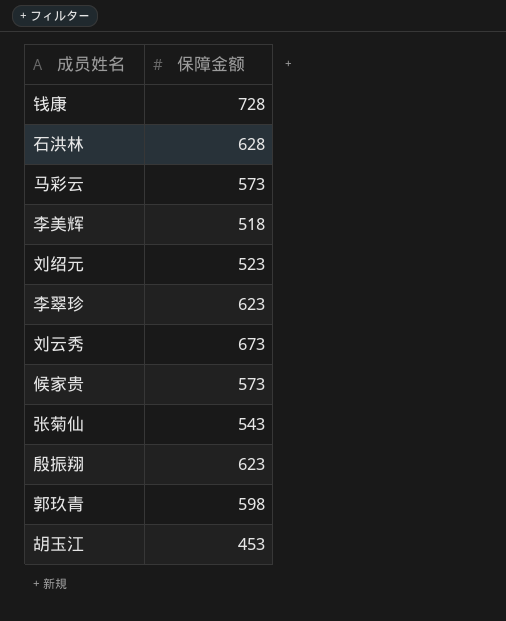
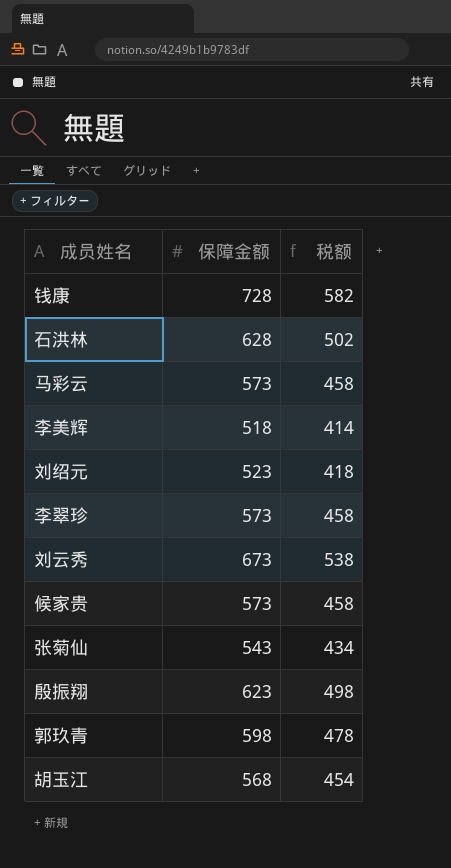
column 税额 | formula: none -> [保障金额] * 0.8
李翠珍 | 保障金额: 623 -> 573
胡玉江 | 保障金额: 453 -> 568

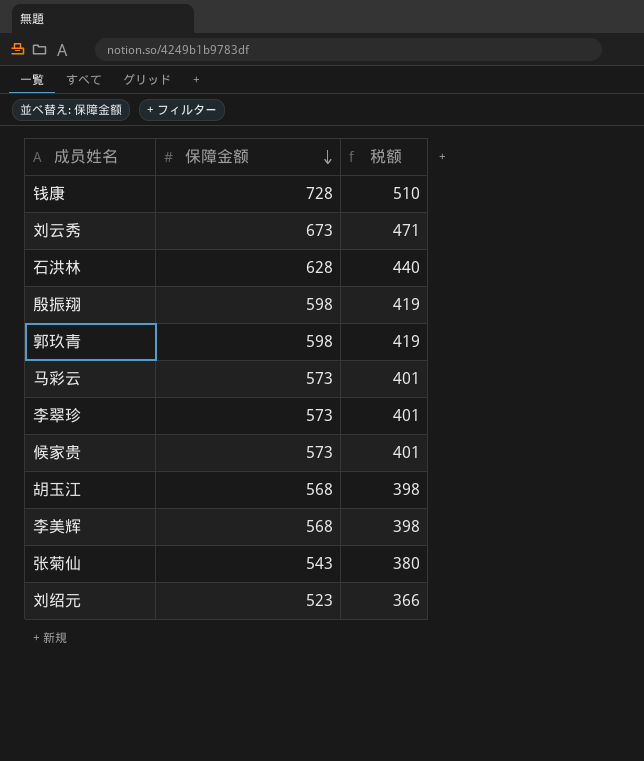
row order: none -> 保障金额 descending
column 税额 | formula: [保障金额] * 0.8 -> [保障金额] * 0.7
殷振翔 | 保障金额: 623 -> 598
李美辉 | 保障金额: 518 -> 568

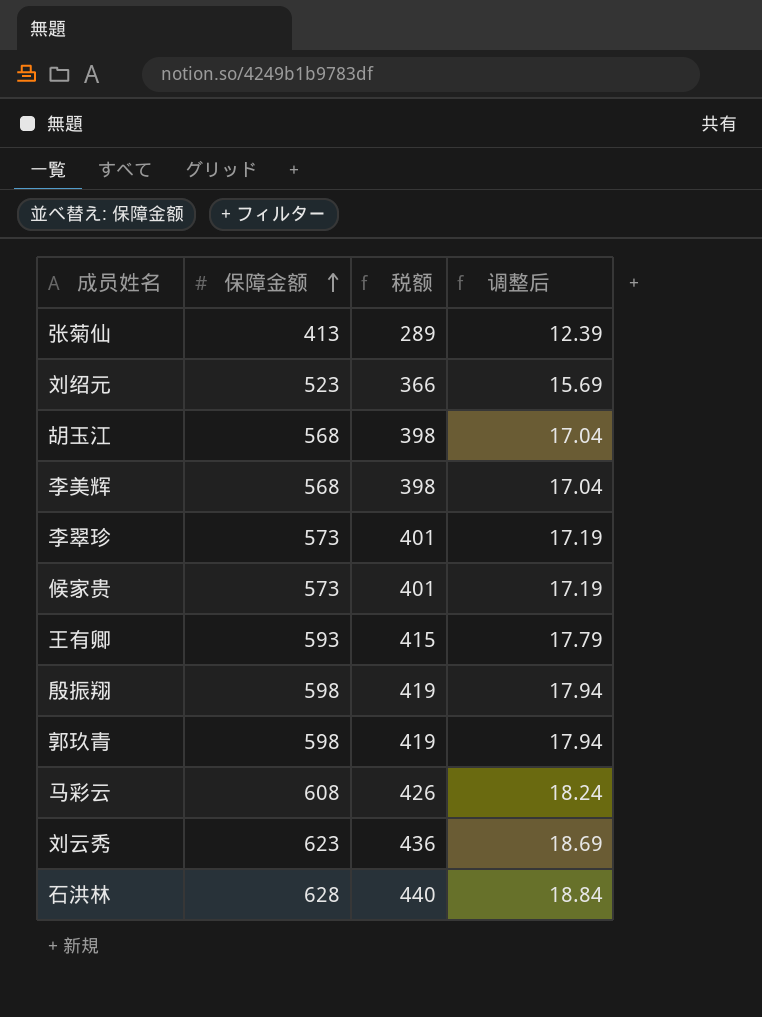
row order: 保障金额 descending -> 保障金额 ascending
column 调整后 | formula: none -> [保障金额] * 0.03
row 钱康: 728 | 510 -> none
张菊仙 | 保障金额: 543 -> 413
张菊仙 | 税额: 380 -> 289
row 王有卿: none -> 593 | 415 | 17.79
马彩云 | 保障金额: 573 -> 608
马彩云 | 税额: 401 -> 426
刘云秀 | 保障金额: 673 -> 623
刘云秀 | 税额: 471 -> 436

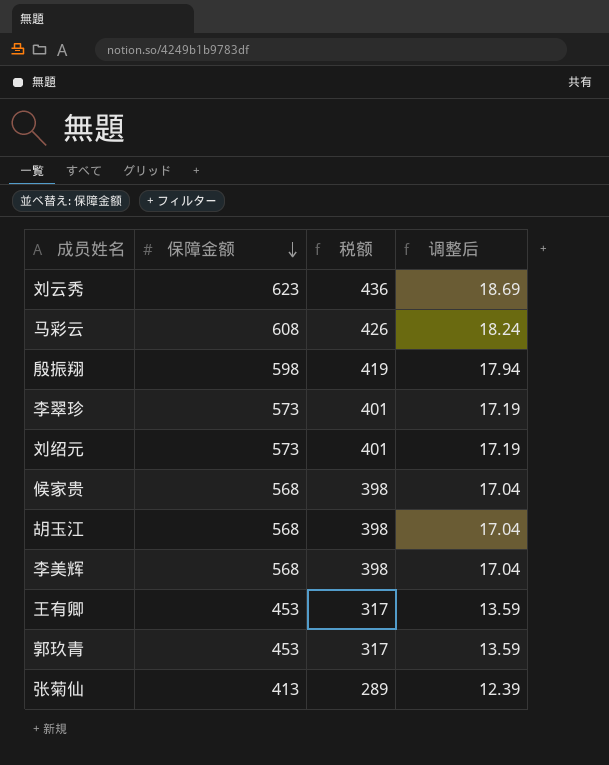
row order: 保障金额 ascending -> 保障金额 descending
row 石洪林: 628 | 440 | 18.84 -> none
刘绍元 | 保障金额: 523 -> 573
刘绍元 | 税额: 366 -> 401
刘绍元 | 调整后: 15.69 -> 17.19
候家贵 | 保障金额: 573 -> 568
候家贵 | 税额: 401 -> 398
候家贵 | 调整后: 17.19 -> 17.04
王有卿 | 保障金额: 593 -> 453
王有卿 | 税额: 415 -> 317
王有卿 | 调整后: 17.79 -> 13.59
郭玖青 | 保障金额: 598 -> 453
郭玖青 | 税额: 419 -> 317
郭玖青 | 调整后: 17.94 -> 13.59

